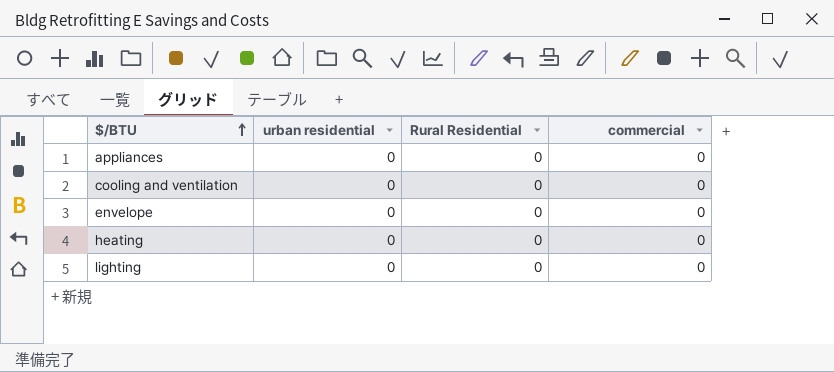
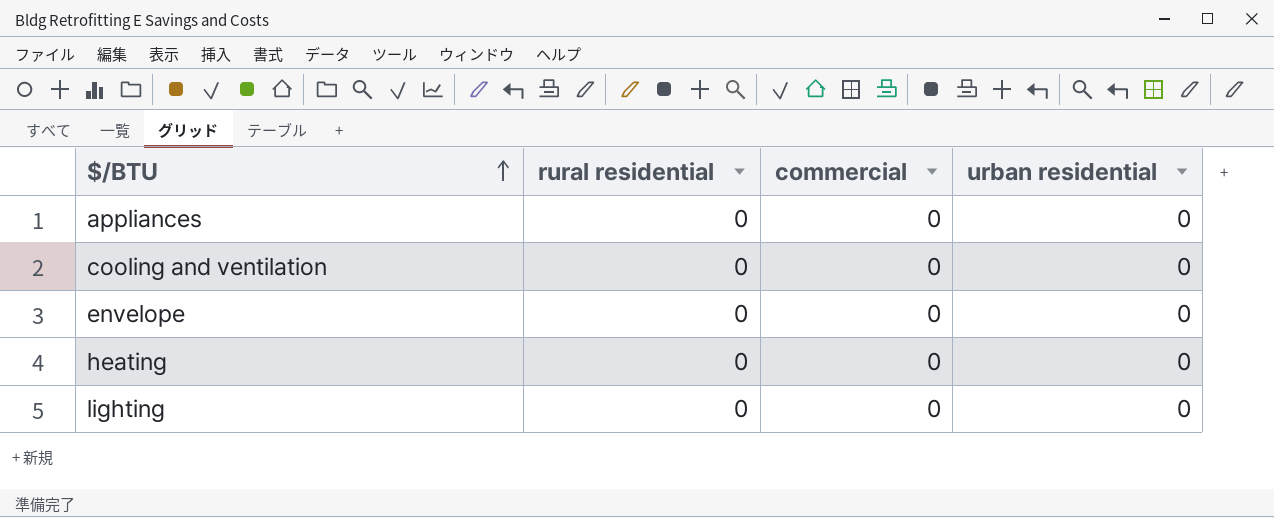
column name: Rural Residential -> rural residential
column urban residential | position: 2 -> 4

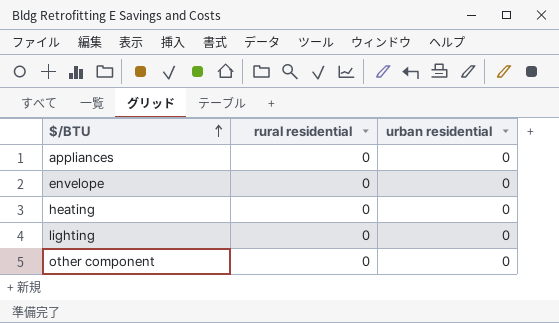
column commercial | position: 3 -> none
row cooling and ventilation: 0 | 0 | 0 -> none
row other component: none -> 0 | 0

